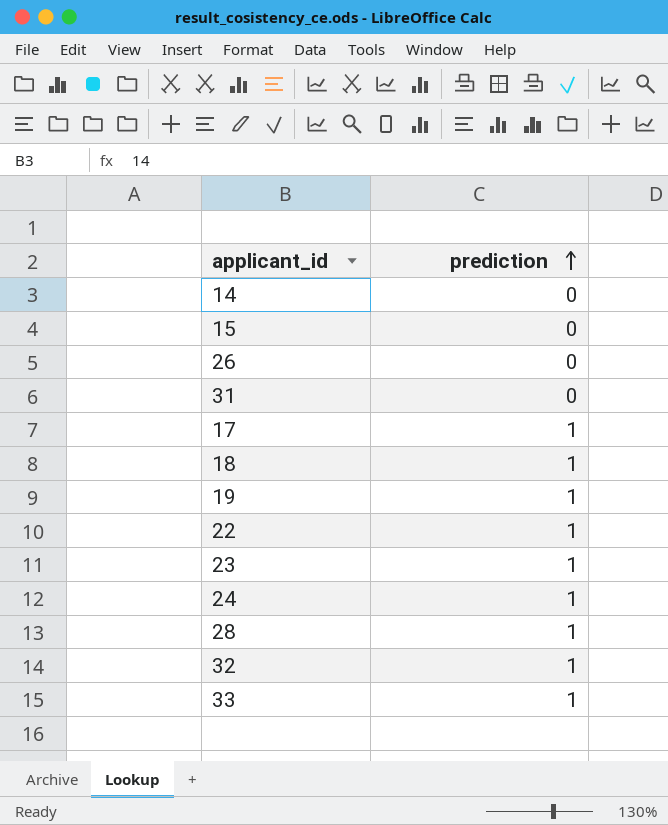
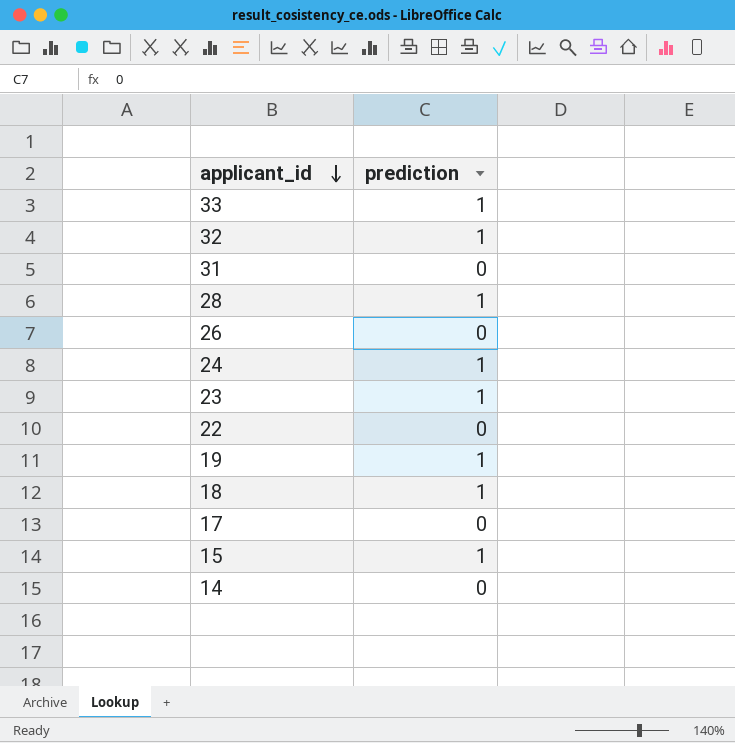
row order: prediction ascending -> applicant_id descending
22 | prediction: 1 -> 0
17 | prediction: 1 -> 0
15 | prediction: 0 -> 1

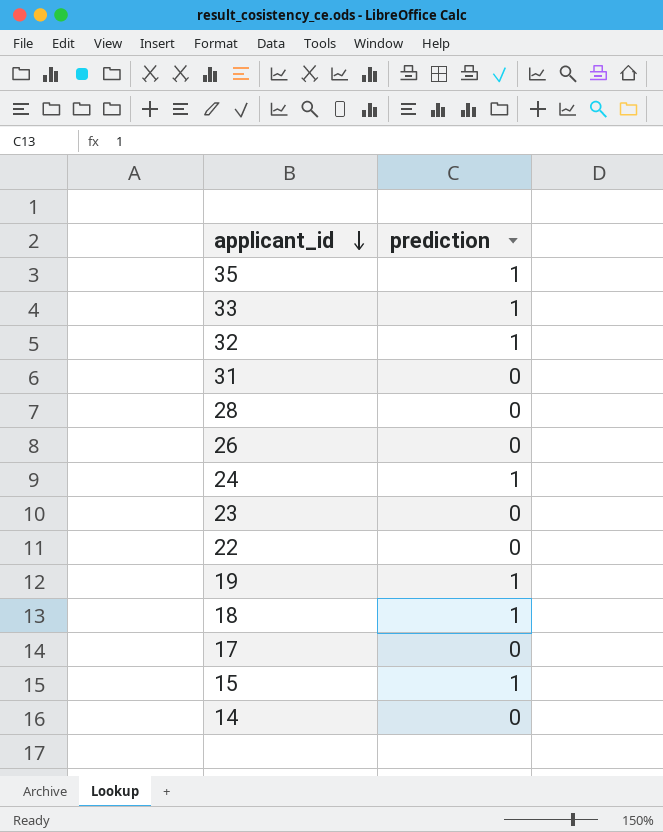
row 35: none -> 1
28 | prediction: 1 -> 0
23 | prediction: 1 -> 0

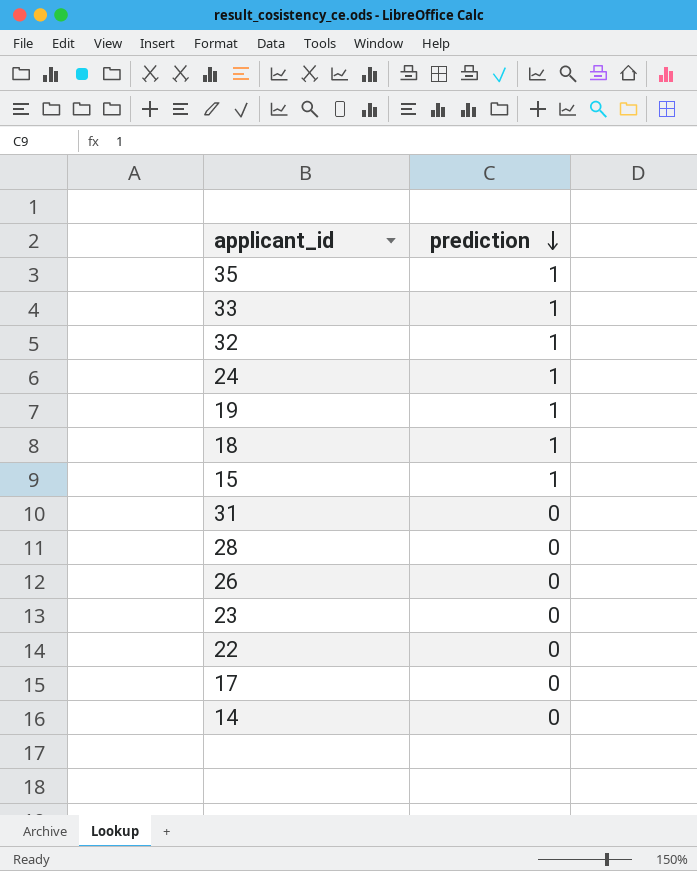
row order: applicant_id descending -> prediction descending

